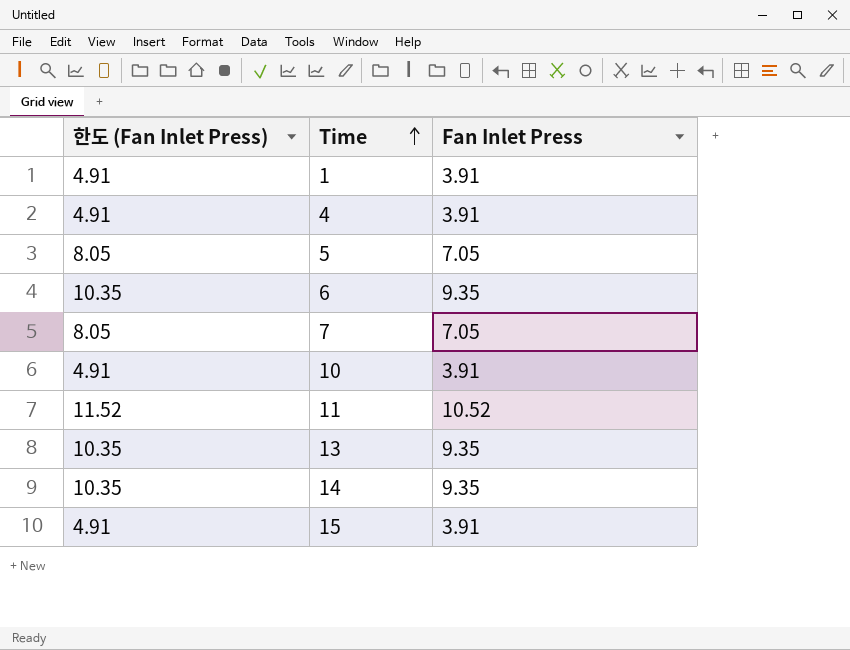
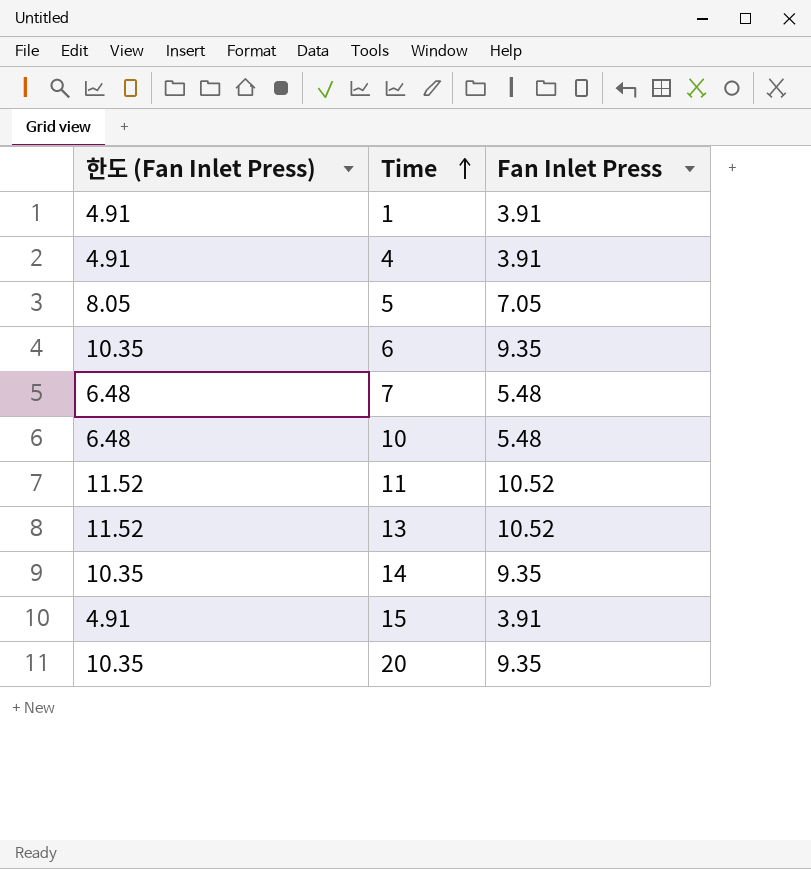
7 | 한도 (Fan Inlet Press): 8.05 -> 6.48
7 | Fan Inlet Press: 7.05 -> 5.48
10 | 한도 (Fan Inlet Press): 4.91 -> 6.48
10 | Fan Inlet Press: 3.91 -> 5.48
13 | 한도 (Fan Inlet Press): 10.35 -> 11.52
13 | Fan Inlet Press: 9.35 -> 10.52
row 20: none -> 10.35 | 9.35

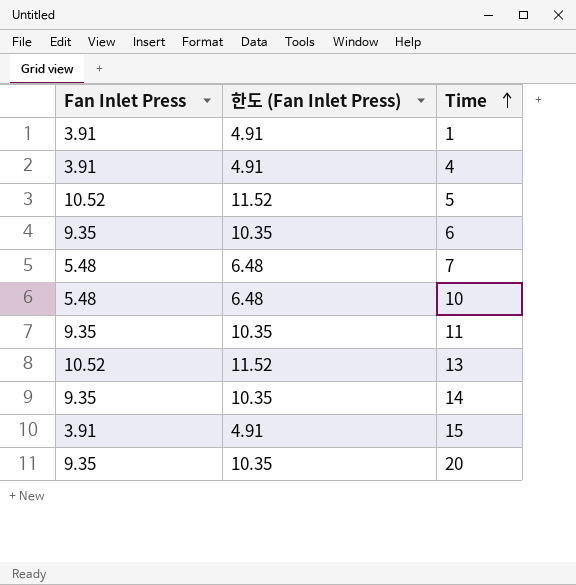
column Fan Inlet Press | position: 3 -> 1
5 | Fan Inlet Press: 7.05 -> 10.52
5 | 한도 (Fan Inlet Press): 8.05 -> 11.52
11 | Fan Inlet Press: 10.52 -> 9.35
11 | 한도 (Fan Inlet Press): 11.52 -> 10.35

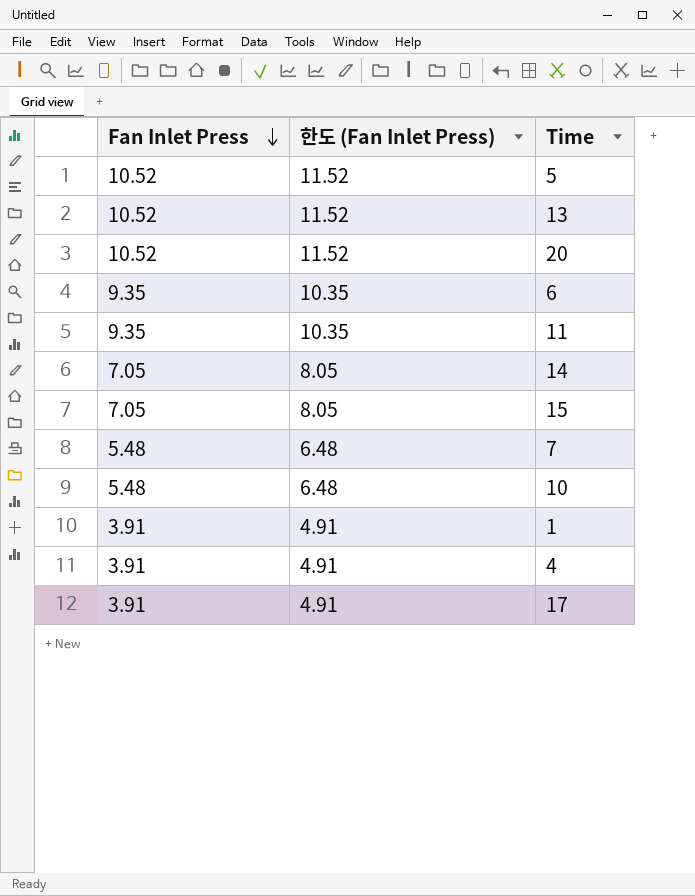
row order: Time ascending -> Fan Inlet Press descending
20 | Fan Inlet Press: 9.35 -> 10.52
20 | 한도 (Fan Inlet Press): 10.35 -> 11.52
14 | Fan Inlet Press: 9.35 -> 7.05
14 | 한도 (Fan Inlet Press): 10.35 -> 8.05
15 | Fan Inlet Press: 3.91 -> 7.05
15 | 한도 (Fan Inlet Press): 4.91 -> 8.05
row 17: none -> 3.91 | 4.91

